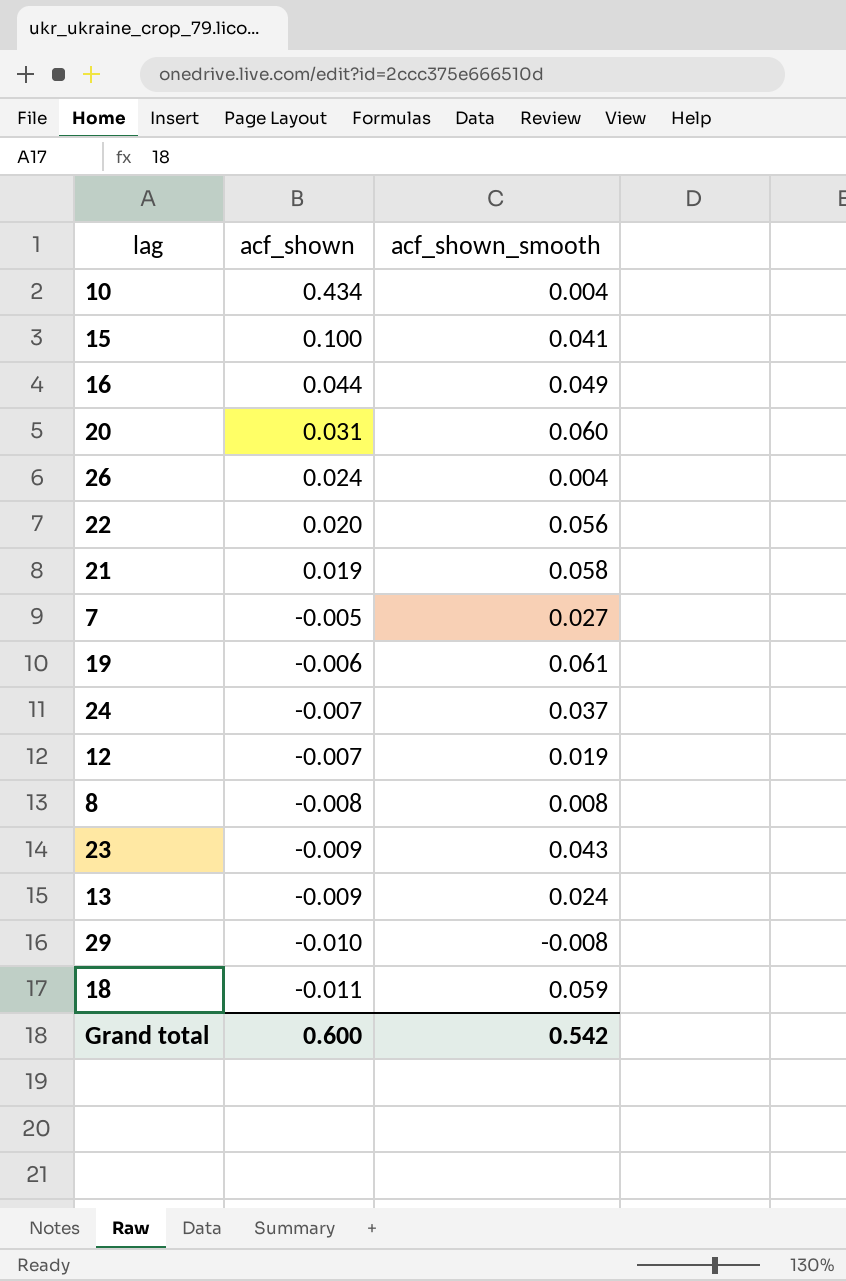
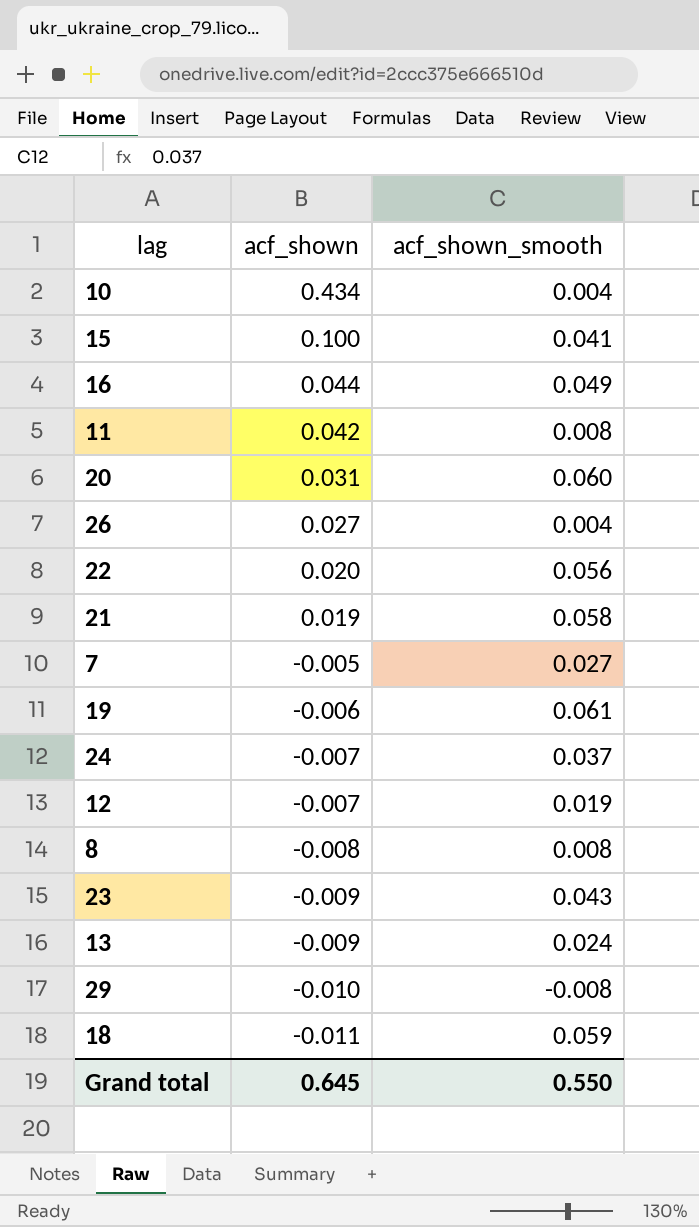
row 11: none -> 0.042 | 0.008
26 | acf_shown: 0.024 -> 0.027
Grand total | acf_shown: 0.600 -> 0.645
Grand total | acf_shown_smooth: 0.542 -> 0.550

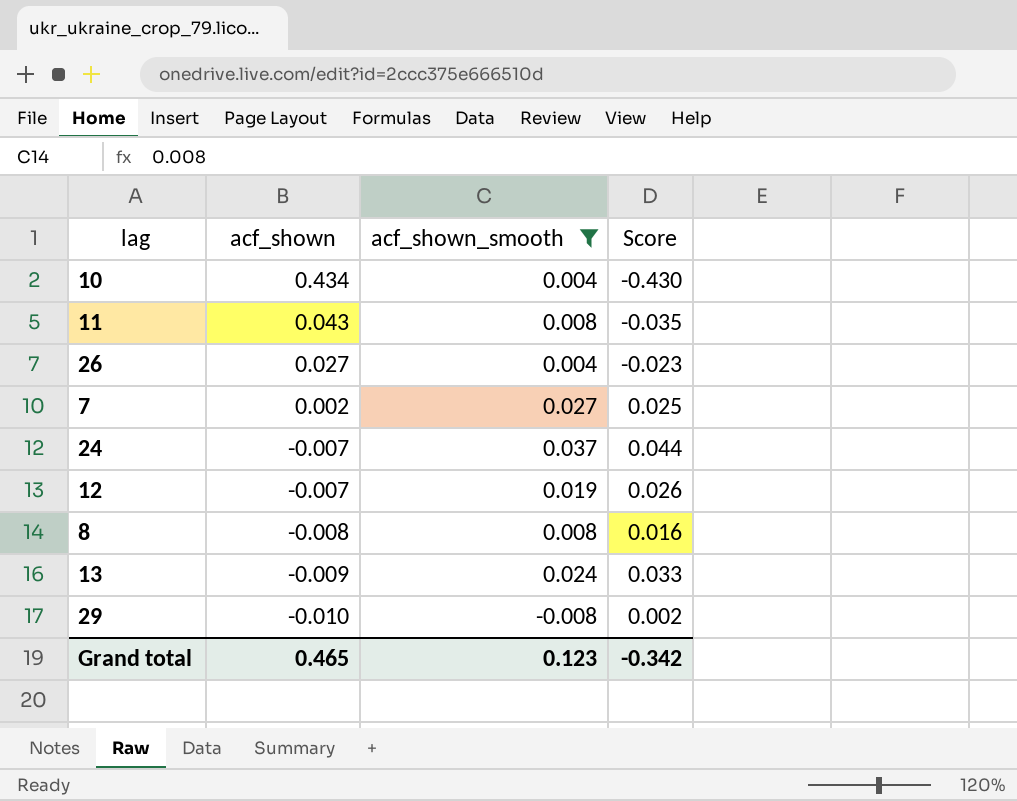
filter: none -> acf_shown_smooth <= 0.037
column Score | formula: none -> [acf_shown_smooth] - [acf_shown]
11 | acf_shown: 0.042 -> 0.043
7 | acf_shown: -0.005 -> 0.002
Grand total | acf_shown: 0.645 -> 0.465
Grand total | acf_shown_smooth: 0.550 -> 0.123

